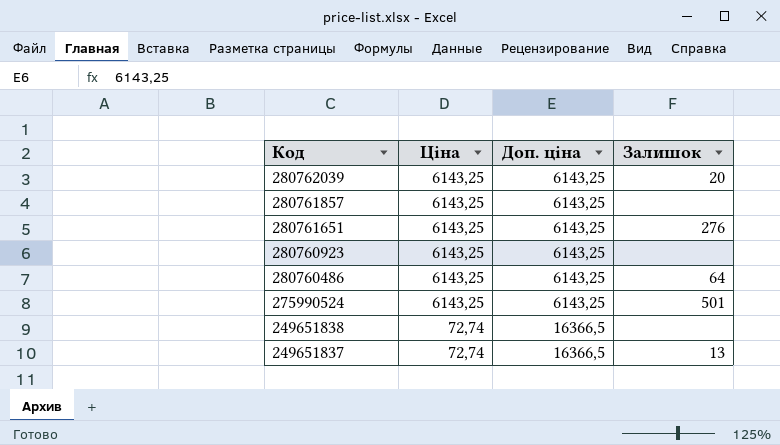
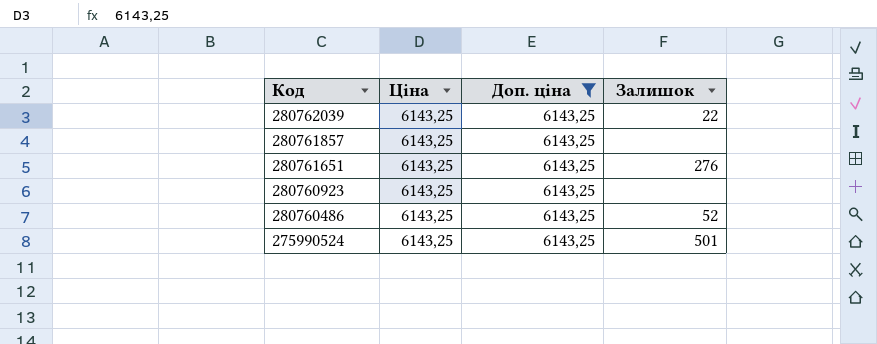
filter: none -> Доп. ціна = 6143,25
280762039 | Залишок: 20 -> 22
280760486 | Залишок: 64 -> 52

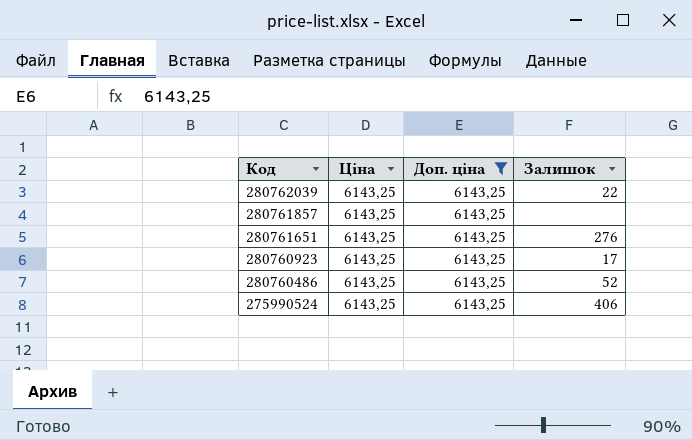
280760923 | Залишок: none -> 17
275990524 | Залишок: 501 -> 406

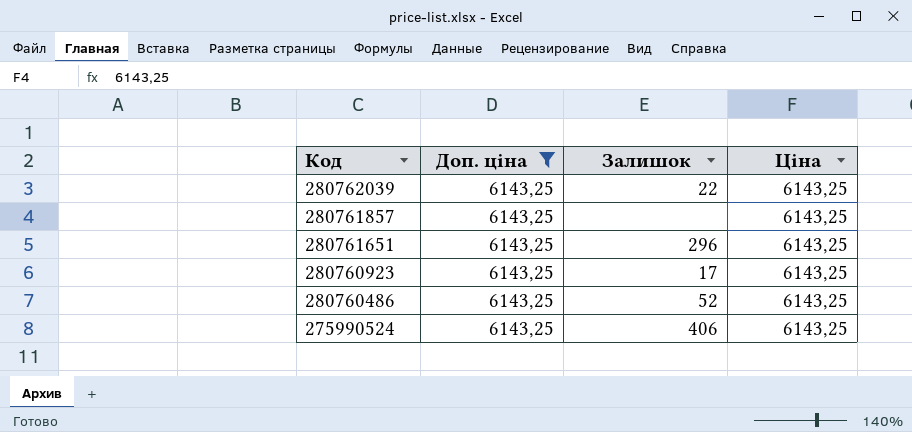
column Ціна | position: 2 -> 4
280761651 | Залишок: 276 -> 296

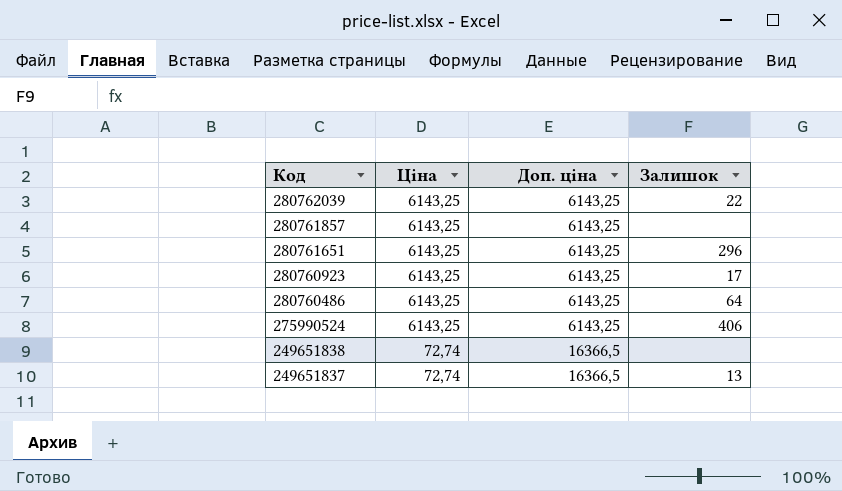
filter: Доп. ціна = 6143,25 -> none
column Ціна | position: 4 -> 2
280760486 | Залишок: 52 -> 64

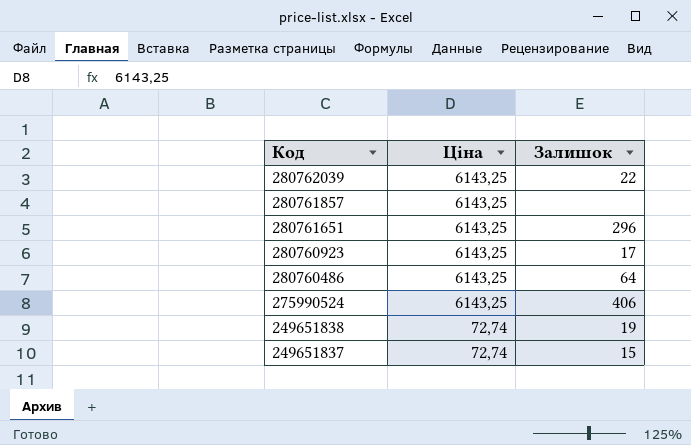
column Доп. ціна | position: 3 -> none
249651838 | Залишок: none -> 19
249651837 | Залишок: 13 -> 15

